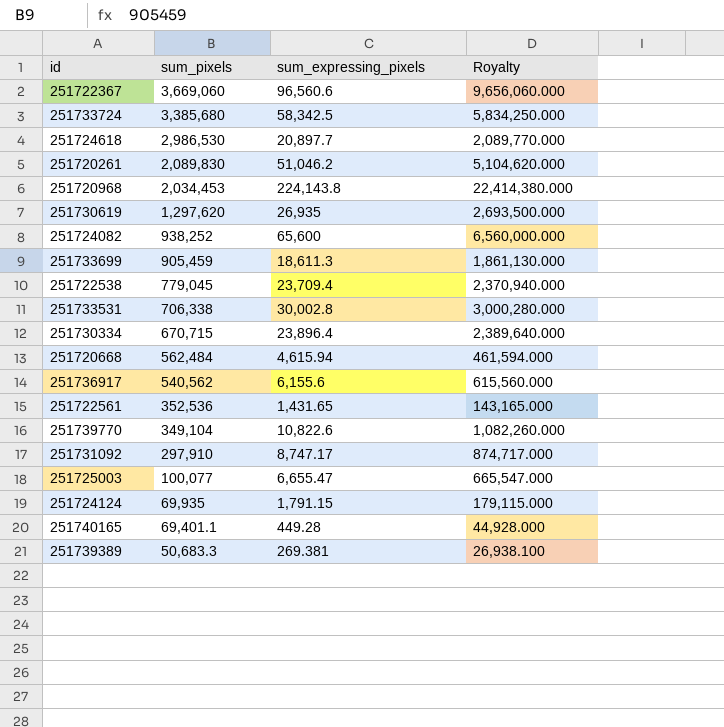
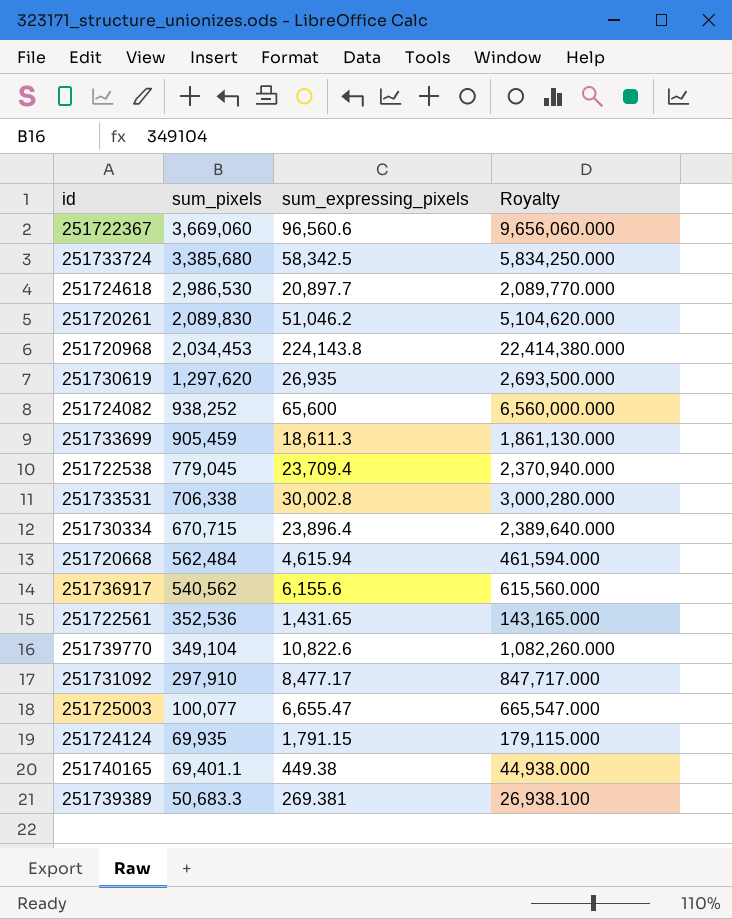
251731092 | sum_expressing_pixels: 8,747.17 -> 8,477.17
251731092 | Royalty: 874,717.000 -> 847,717.000
251740165 | sum_expressing_pixels: 449.28 -> 449.38
251740165 | Royalty: 44,928.000 -> 44,938.000

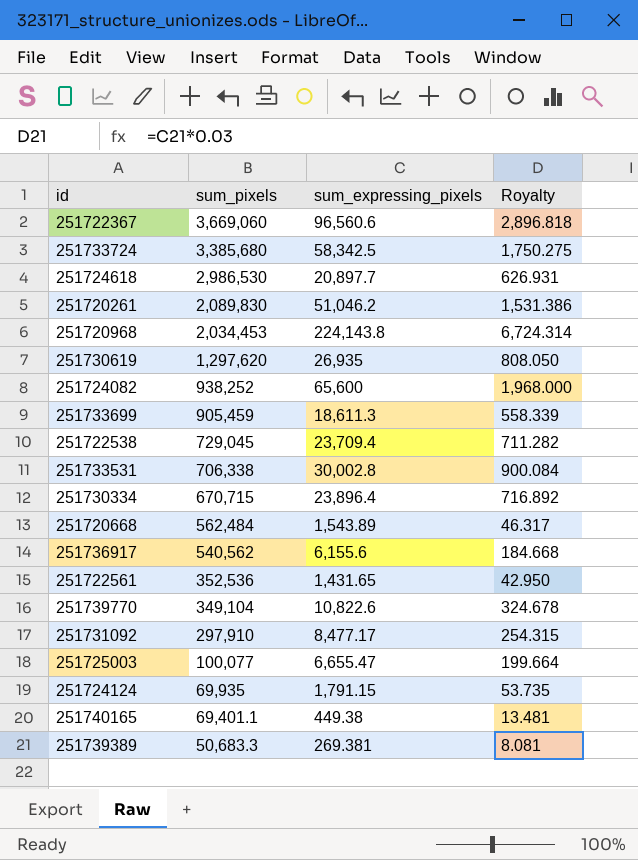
column Royalty | formula: [sum_expressing_pixels] * 100 -> [sum_expressing_pixels] * 0.03
251722538 | sum_pixels: 779,045 -> 729,045
251720668 | sum_expressing_pixels: 4,615.94 -> 1,543.89

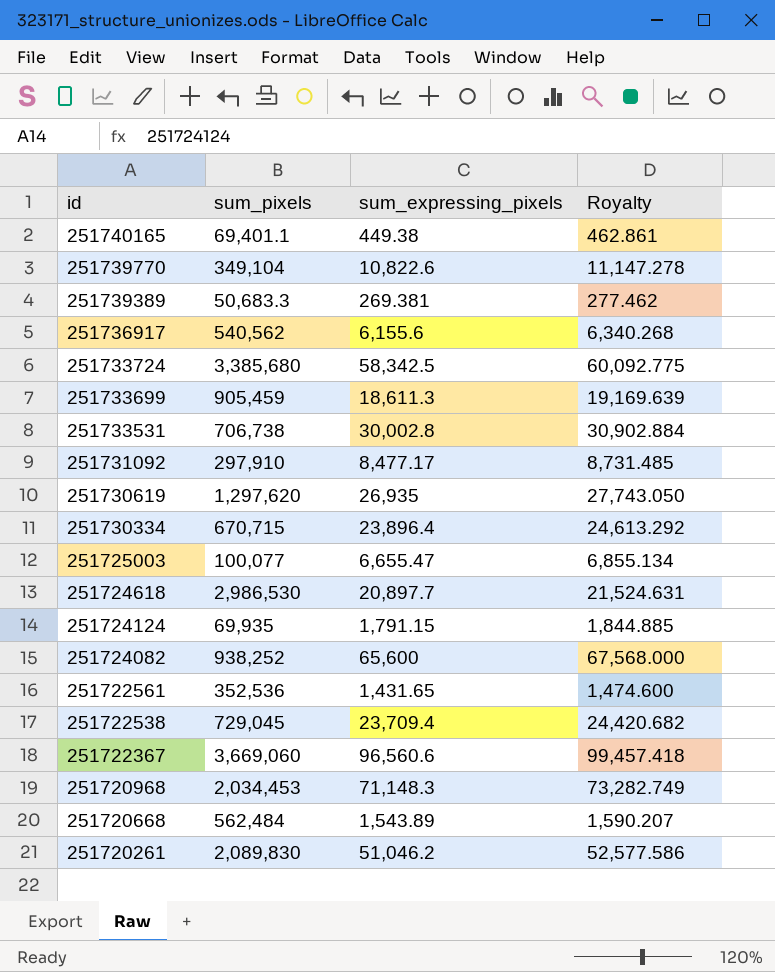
row order: sum_pixels descending -> id descending
column Royalty | formula: [sum_expressing_pixels] * 0.03 -> [sum_expressing_pixels] * 1.03
251733531 | sum_pixels: 706,338 -> 706,738
251720968 | sum_expressing_pixels: 224,143.8 -> 71,148.3

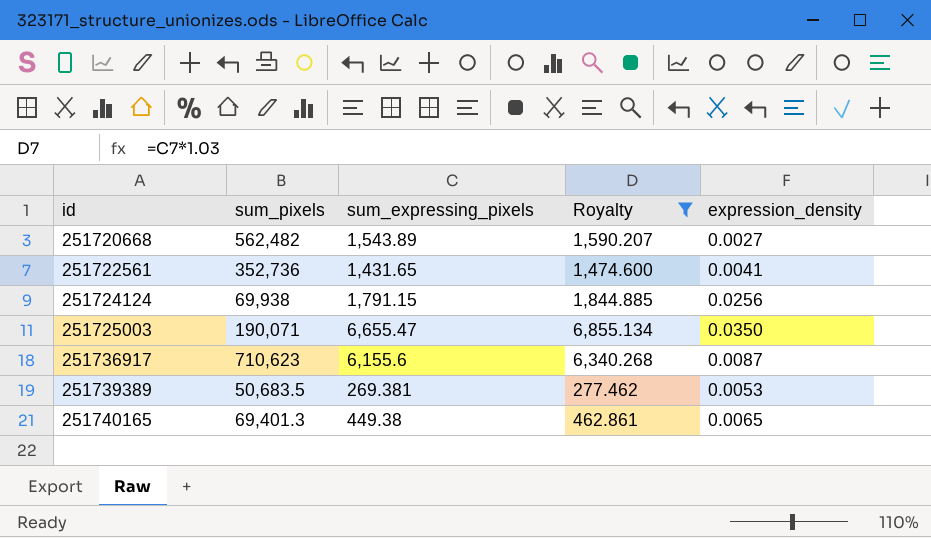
filter: none -> Royalty <= 6,855.134
row order: id descending -> id ascending
column expression_density | formula: none -> [sum_expressing_pixels] / [sum_pixels]
251720668 | sum_pixels: 562,484 -> 562,482
251722561 | sum_pixels: 352,536 -> 352,736
251724124 | sum_pixels: 69,935 -> 69,938
251725003 | sum_pixels: 100,077 -> 190,071
251736917 | sum_pixels: 540,562 -> 710,623
251739389 | sum_pixels: 50,683.3 -> 50,683.5
251740165 | sum_pixels: 69,401.1 -> 69,401.3

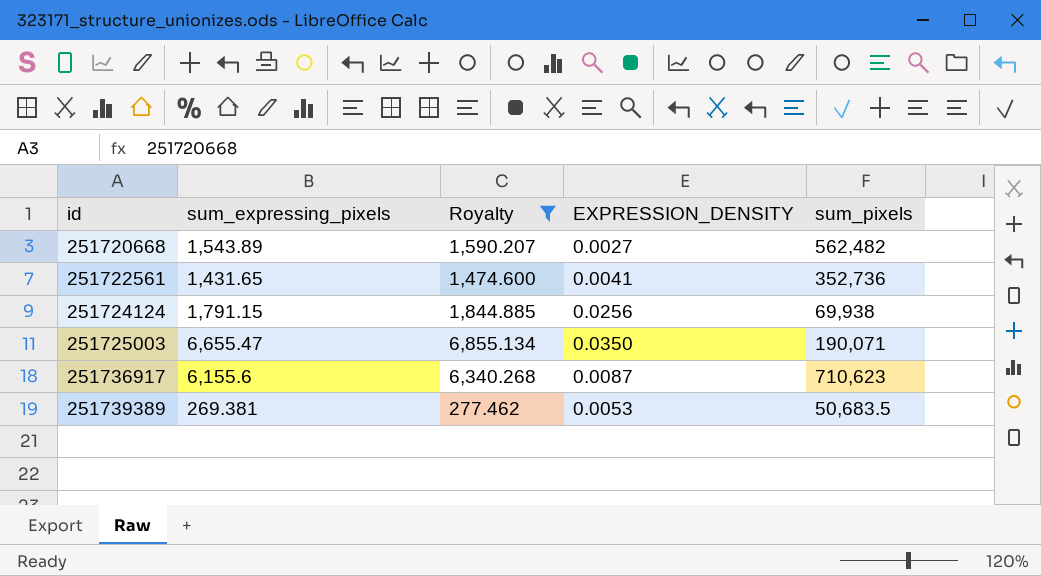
column name: expression_density -> EXPRESSION_DENSITY
column sum_pixels | position: 2 -> 5
row 251740165: 69,401.3 | 449.38 | 462.861 | 0.0065 -> none

